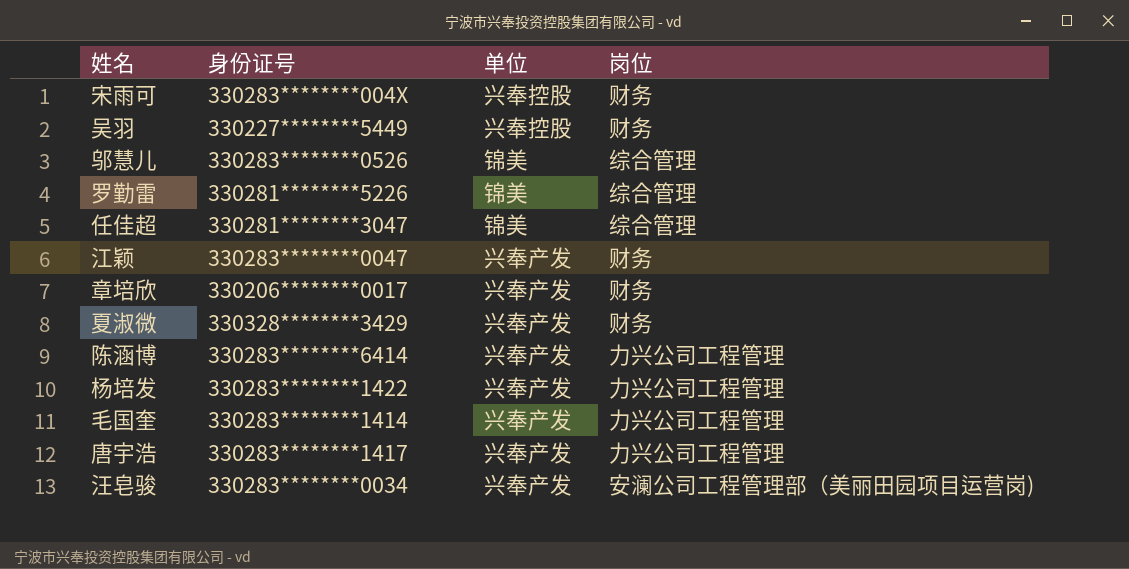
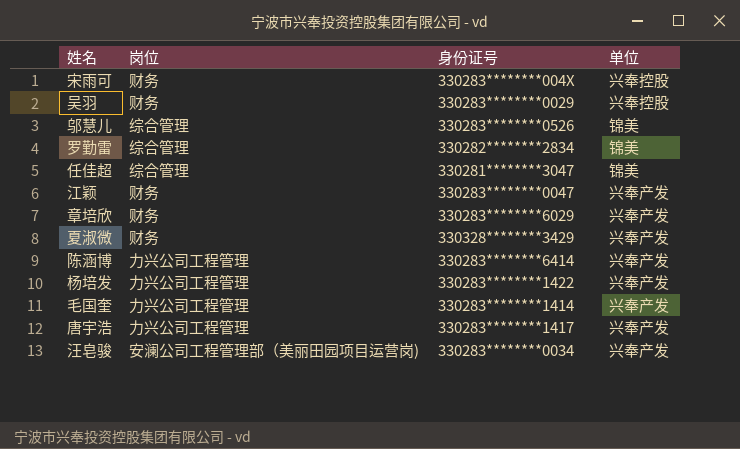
column 岗位 | position: 4 -> 2
吴羽 | 身份证号: 330227********5449 -> 330283********0029
罗勤雷 | 身份证号: 330281********5226 -> 330282********2834
章培欣 | 身份证号: 330206********0017 -> 330283********6029

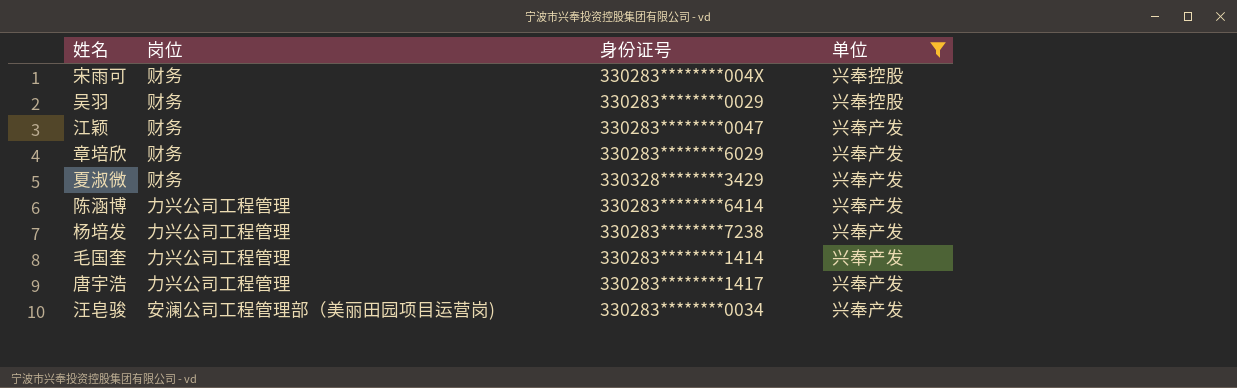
filter: none -> 单位 != 锦美
杨培发 | 身份证号: 330283********1422 -> 330283********7238

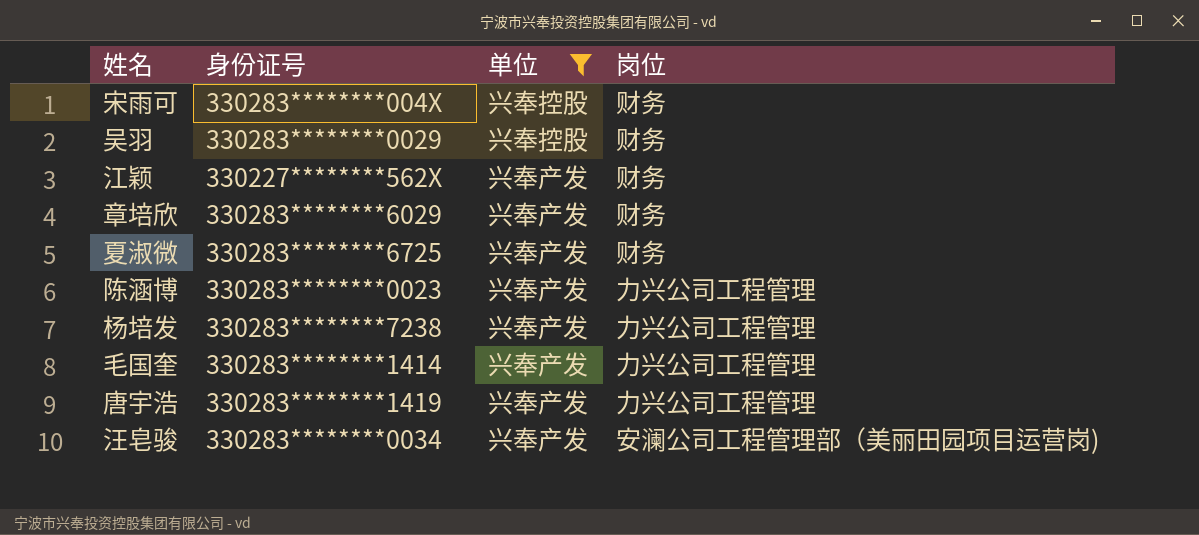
column 岗位 | position: 2 -> 4
江颖 | 身份证号: 330283********0047 -> 330227********562X
夏淑微 | 身份证号: 330328********3429 -> 330283********6725
陈涵博 | 身份证号: 330283********6414 -> 330283********0023
唐宇浩 | 身份证号: 330283********1417 -> 330283********1419

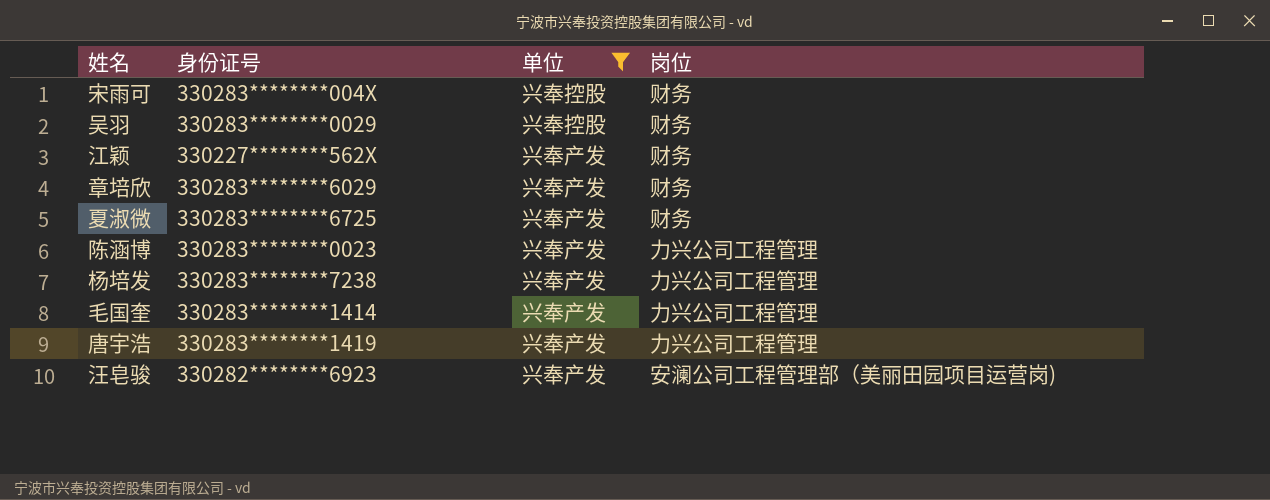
汪皂骏 | 身份证号: 330283********0034 -> 330282********6923

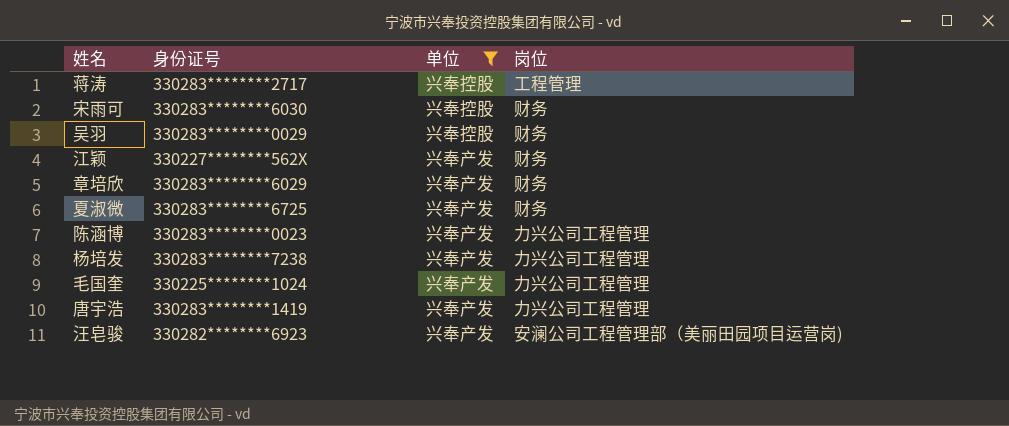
row 蒋涛: none -> 330283********2717 | 兴奉控股 | 工程管理
宋雨可 | 身份证号: 330283********004X -> 330283********6030
毛国奎 | 身份证号: 330283********1414 -> 330225********1024

